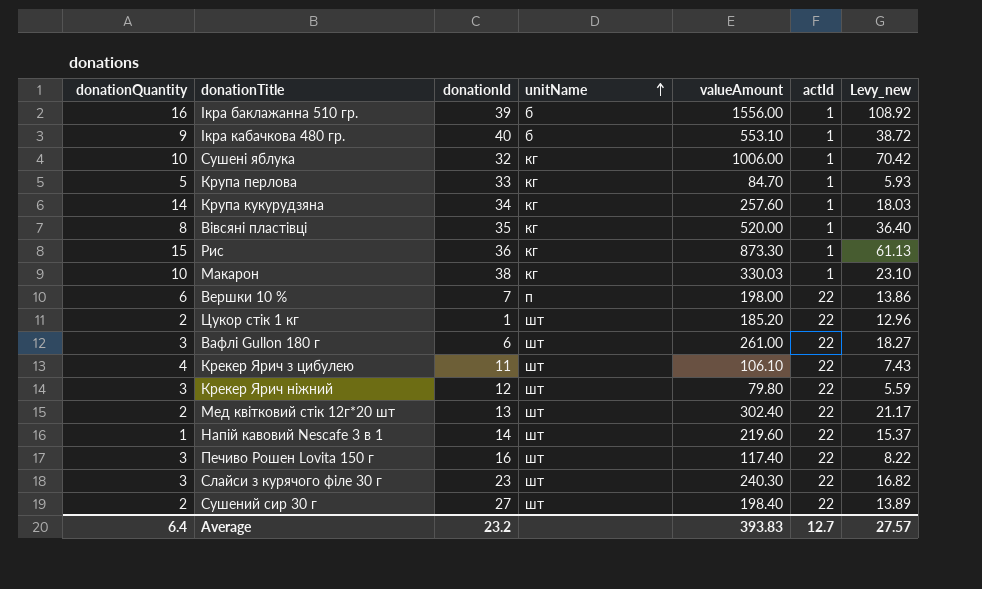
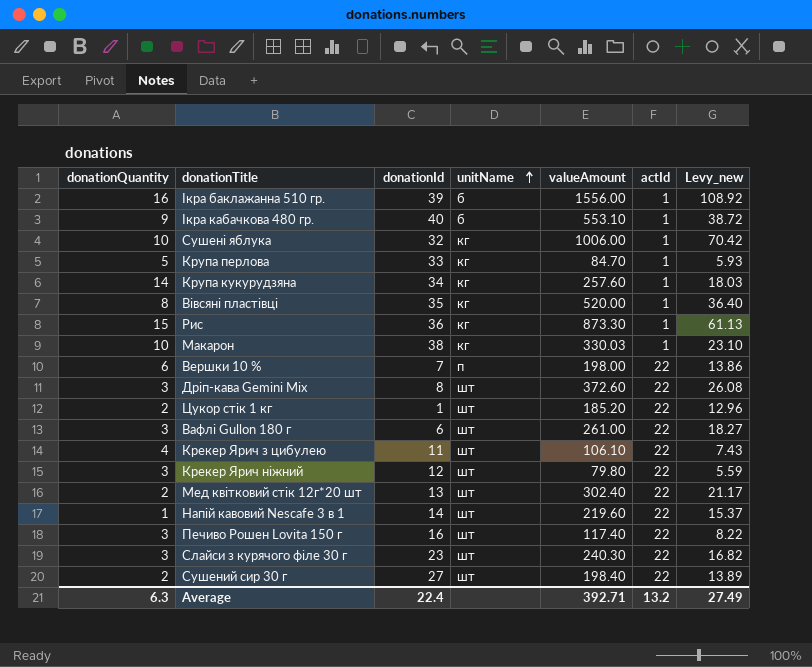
row Дріп-кава Gemini Mix: none -> 3 | 8 | шт | 372.60 | 22 | 26.08
Average | donationQuantity: 6.4 -> 6.3
Average | donationId: 23.2 -> 22.4
Average | valueAmount: 393.83 -> 392.71
Average | actId: 12.7 -> 13.2
Average | Levy_new: 27.57 -> 27.49

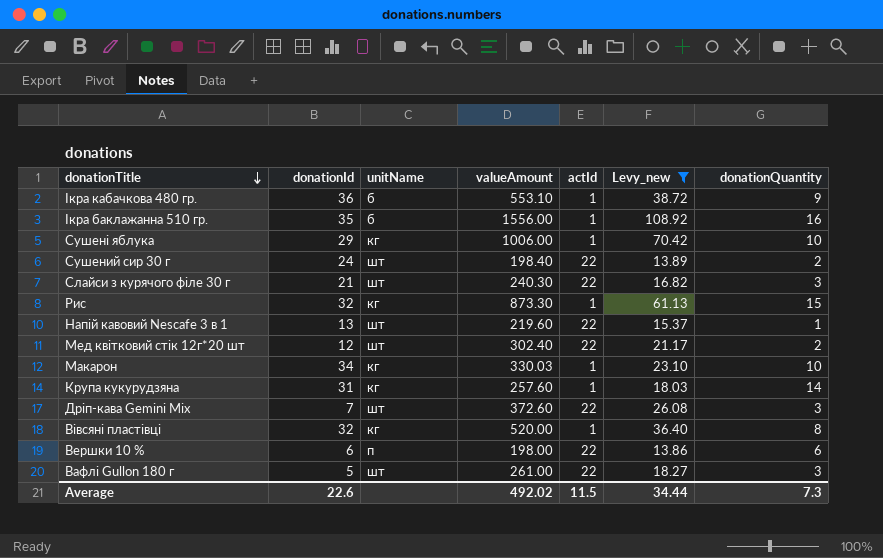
filter: none -> Levy_new >= 13.86
row order: unitName ascending -> donationTitle descending
column donationQuantity | position: 1 -> 7
Ікра кабачкова 480 гр. | donationId: 40 -> 36
Ікра баклажанна 510 гр. | donationId: 39 -> 35
Сушені яблука | donationId: 32 -> 29
Сушений сир 30 г | donationId: 27 -> 24
Слайси з курячого філе 30 г | donationId: 23 -> 21
Рис | donationId: 36 -> 32
Напій кавовий Nescafe 3 в 1 | donationId: 14 -> 13
Мед квітковий стік 12г*20 шт | donationId: 13 -> 12
Макарон | donationId: 38 -> 34
Крупа кукурудзяна | donationId: 34 -> 31
Дріп-кава Gemini Mix | donationId: 8 -> 7
Вівсяні пластівці | donationId: 35 -> 32
Вершки 10 % | donationId: 7 -> 6
Вафлі Gullon 180 г | donationId: 6 -> 5
Average | donationId: 22.4 -> 22.6
Average | valueAmount: 392.71 -> 492.02
Average | actId: 13.2 -> 11.5
Average | Levy_new: 27.49 -> 34.44
Average | donationQuantity: 6.3 -> 7.3

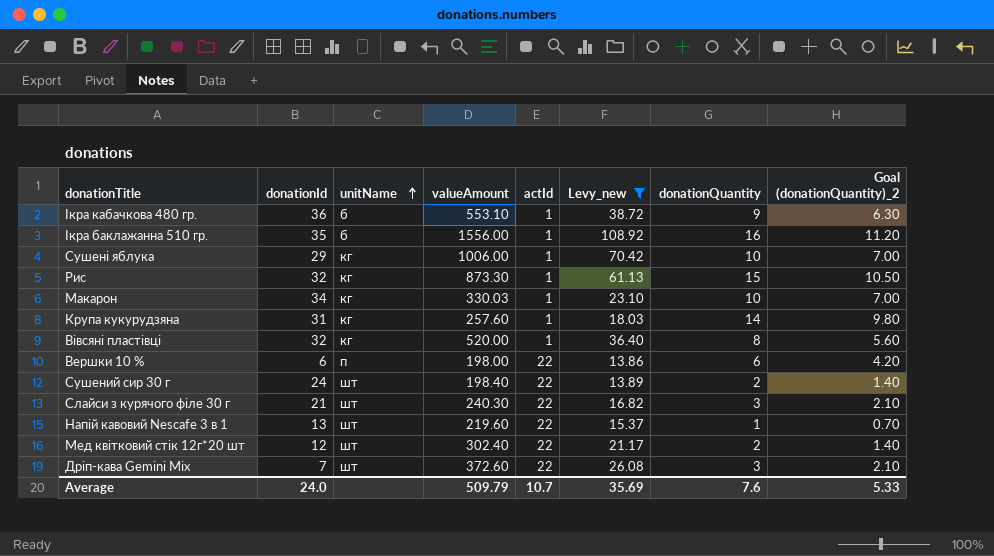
row order: donationTitle descending -> unitName ascending
column Goal (donationQuantity)_2 | formula: none -> [donationQuantity] * 0.7
row Вафлі Gullon 180 г: 5 | шт | 261.00 | 22 | 18.27 | 3 -> none
Average | donationId: 22.6 -> 24.0
Average | valueAmount: 492.02 -> 509.79
Average | actId: 11.5 -> 10.7
Average | Levy_new: 34.44 -> 35.69
Average | donationQuantity: 7.3 -> 7.6

